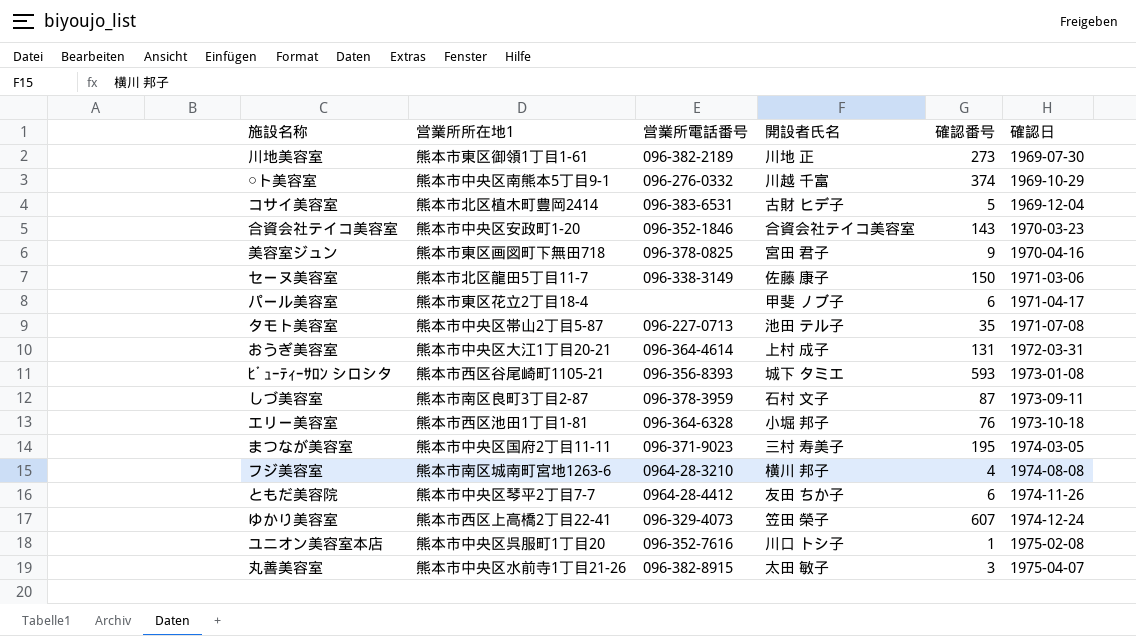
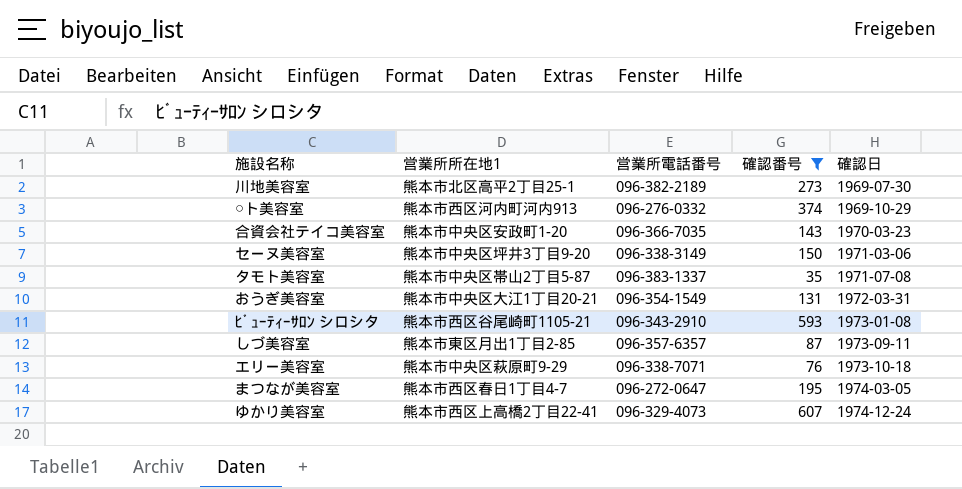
filter: none -> 確認番号 >= 35
column 開設者氏名 | position: 4 -> none
川地美容室 | 営業所所在地1: 熊本市東区御領1丁目1-61 -> 熊本市北区高平2丁目25-1
○ト美容室 | 営業所所在地1: 熊本市中央区南熊本5丁目9-1 -> 熊本市西区河内町河内913
合資会社テイコ美容室 | 営業所電話番号: 096-352-1846 -> 096-366-7035
セーヌ美容室 | 営業所所在地1: 熊本市北区龍田5丁目11-7 -> 熊本市中央区坪井3丁目9-20
タモト美容室 | 営業所電話番号: 096-227-0713 -> 096-383-1337
おうぎ美容室 | 営業所電話番号: 096-364-4614 -> 096-354-1549
ﾋﾞｭｰﾃｨｰｻﾛﾝ シロシタ | 営業所電話番号: 096-356-8393 -> 096-343-2910
しづ美容室 | 営業所所在地1: 熊本市南区良町3丁目2-87 -> 熊本市東区月出1丁目2-85
しづ美容室 | 営業所電話番号: 096-378-3959 -> 096-357-6357
エリー美容室 | 営業所所在地1: 熊本市西区池田1丁目1-81 -> 熊本市中央区萩原町9-29
エリー美容室 | 営業所電話番号: 096-364-6328 -> 096-338-7071
まつなが美容室 | 営業所所在地1: 熊本市中央区国府2丁目11-11 -> 熊本市西区春日1丁目4-7
まつなが美容室 | 営業所電話番号: 096-371-9023 -> 096-272-0647

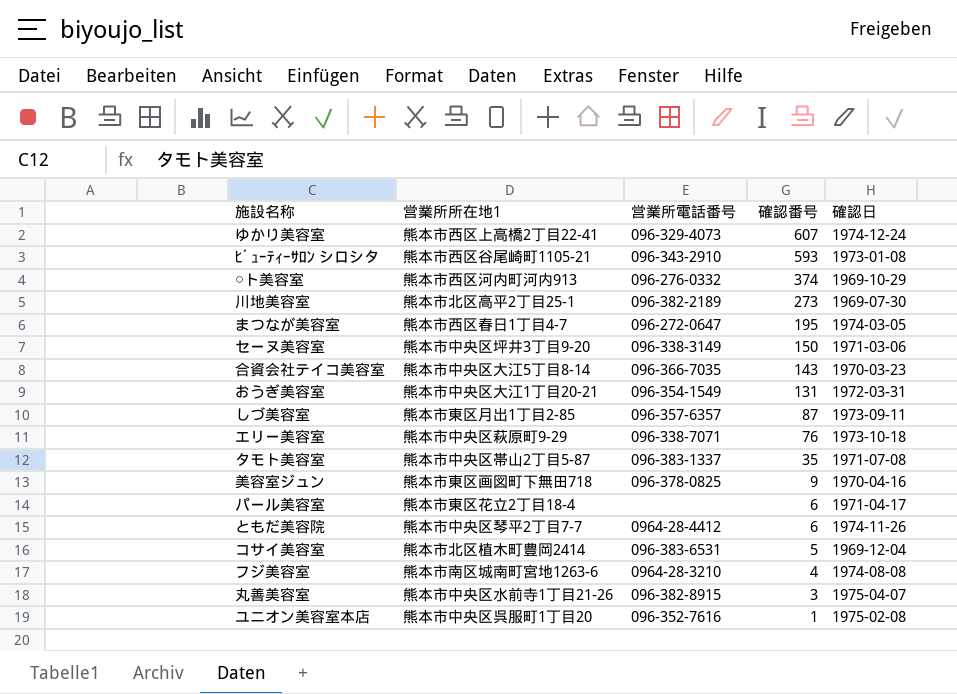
filter: 確認番号 >= 35 -> none
row order: 確認日 ascending -> 確認番号 descending
合資会社テイコ美容室 | 営業所所在地1: 熊本市中央区安政町1-20 -> 熊本市中央区大江5丁目8-14

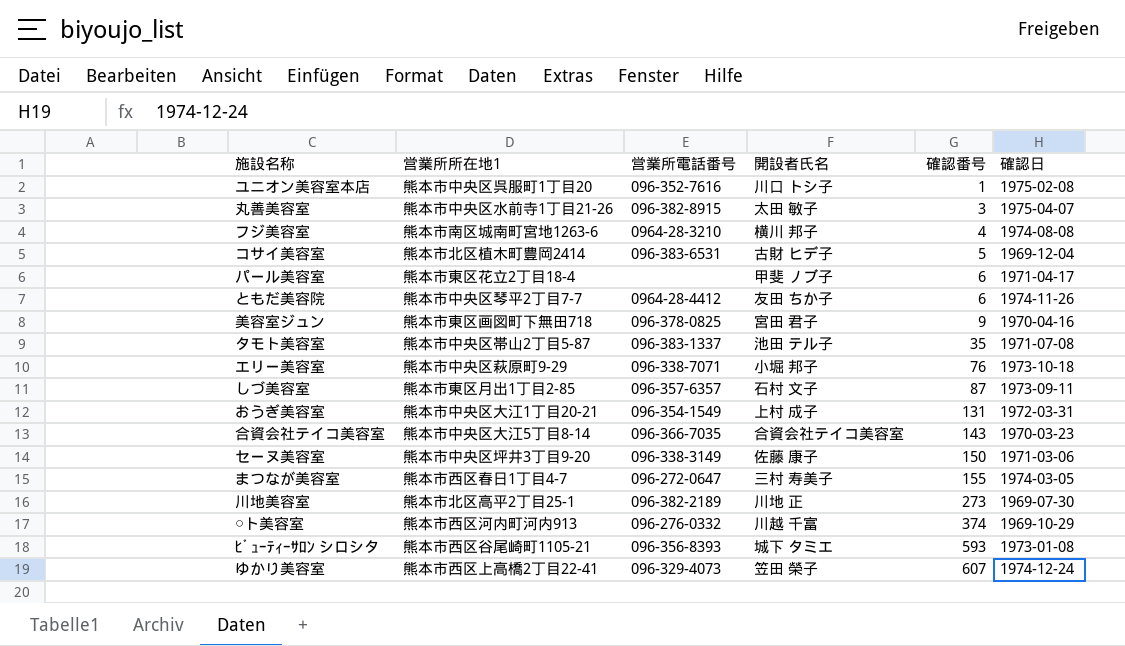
row order: 確認番号 descending -> 確認番号 ascending
column 開設者氏名 | position: none -> 4
まつなが美容室 | 確認番号: 195 -> 155
ﾋﾞｭｰﾃｨｰｻﾛﾝ シロシタ | 営業所電話番号: 096-343-2910 -> 096-356-8393

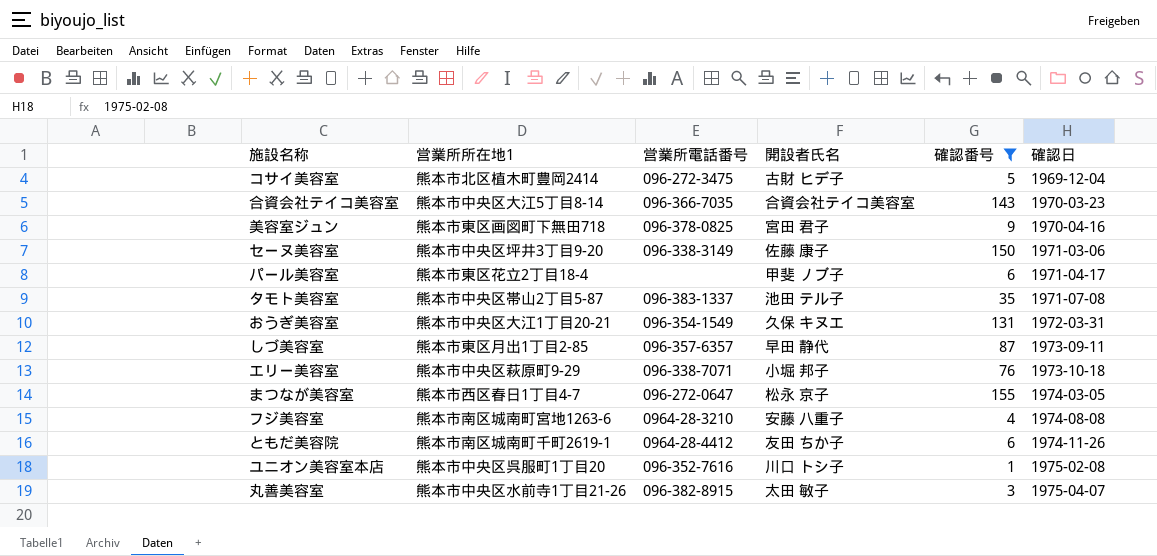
filter: none -> 確認番号 <= 155
row order: 確認番号 ascending -> 確認日 ascending
コサイ美容室 | 営業所電話番号: 096-383-6531 -> 096-272-3475
おうぎ美容室 | 開設者氏名: 上村 成子 -> 久保 キヌエ
しづ美容室 | 開設者氏名: 石村 文子 -> 早田 静代
まつなが美容室 | 開設者氏名: 三村 寿美子 -> 松永 京子
フジ美容室 | 開設者氏名: 横川 邦子 -> 安藤 八重子
ともだ美容院 | 営業所所在地1: 熊本市中央区琴平2丁目7-7 -> 熊本市南区城南町千町2619-1

